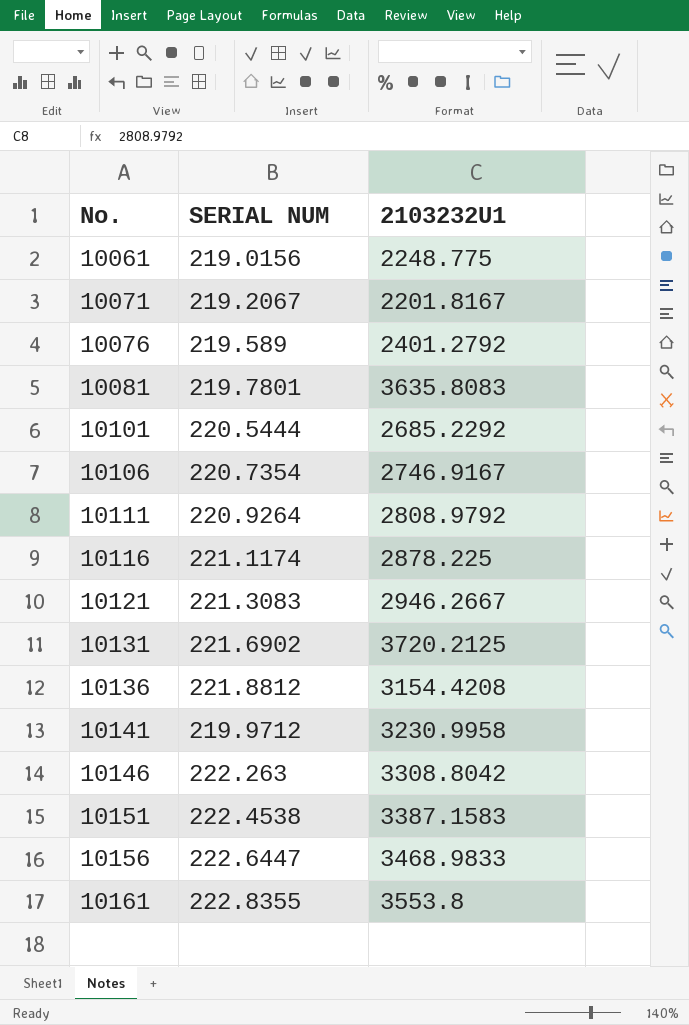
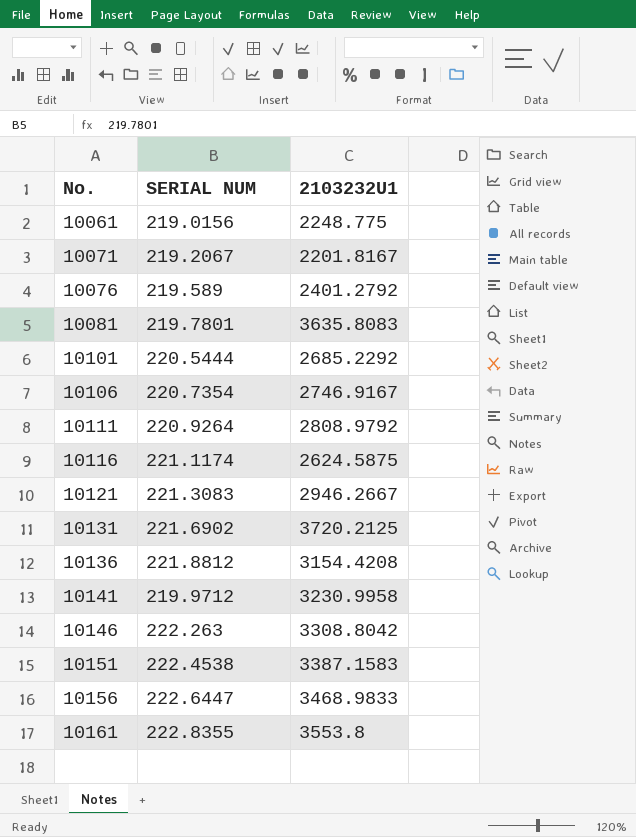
10116 | 2103232U1: 2878.225 -> 2624.5875

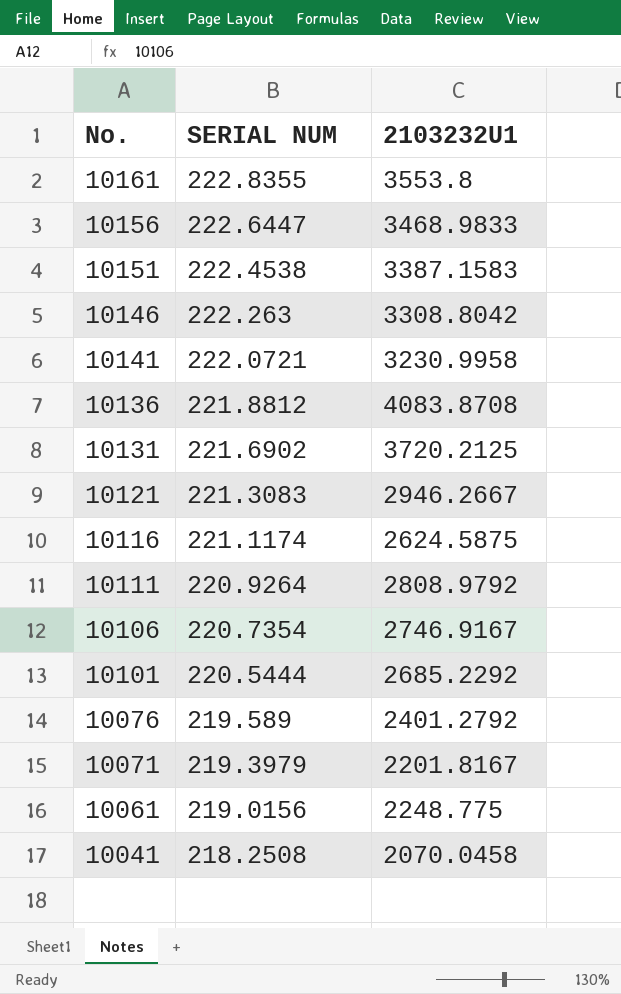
row order: No. ascending -> No. descending
row 10081: 219.7801 | 3635.8083 -> none
10141 | SERIAL NUM: 219.9712 -> 222.0721
10136 | 2103232U1: 3154.4208 -> 4083.8708
10071 | SERIAL NUM: 219.2067 -> 219.3979
row 10041: none -> 218.2508 | 2070.0458

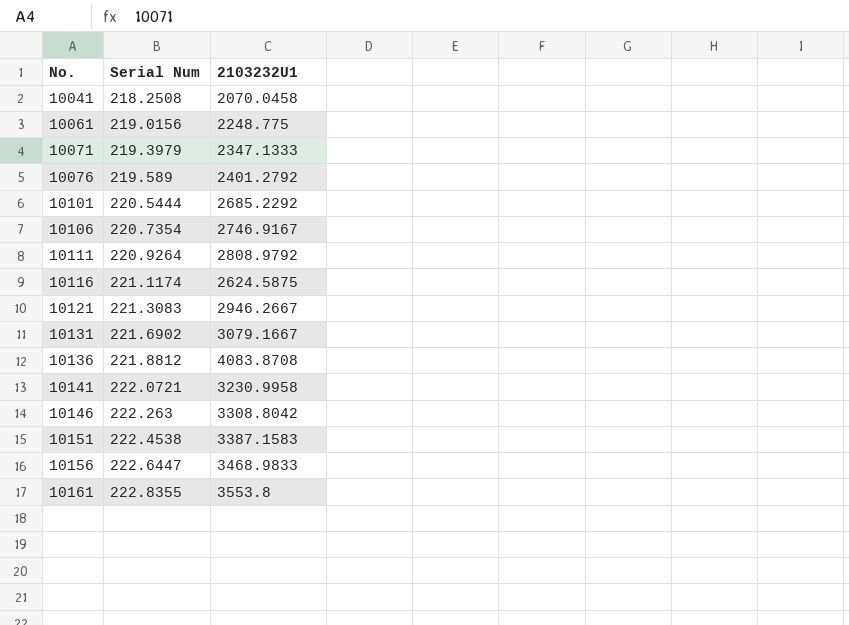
row order: No. descending -> No. ascending
column name: SERIAL NUM -> Serial Num
10071 | 2103232U1: 2201.8167 -> 2347.1333
10131 | 2103232U1: 3720.2125 -> 3079.1667

